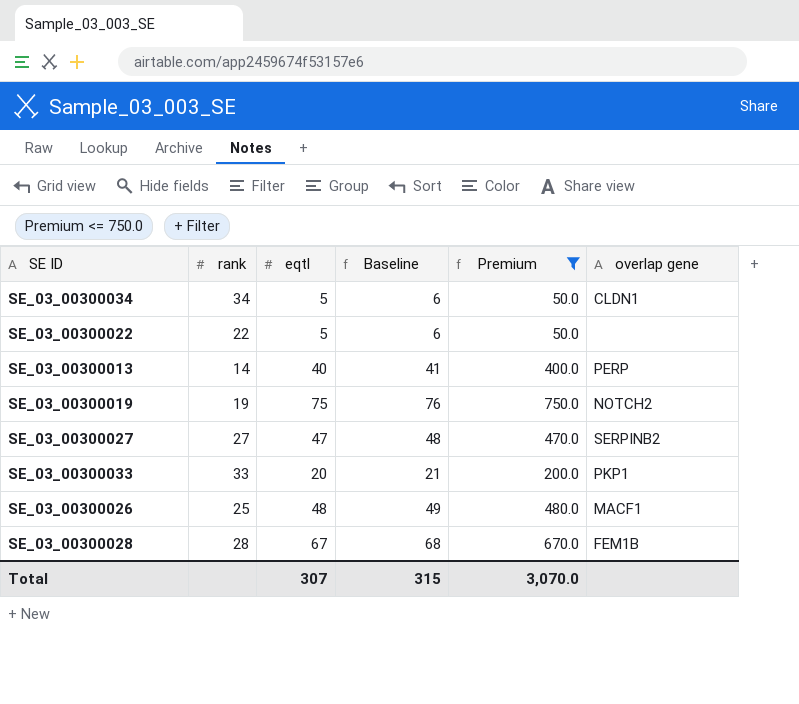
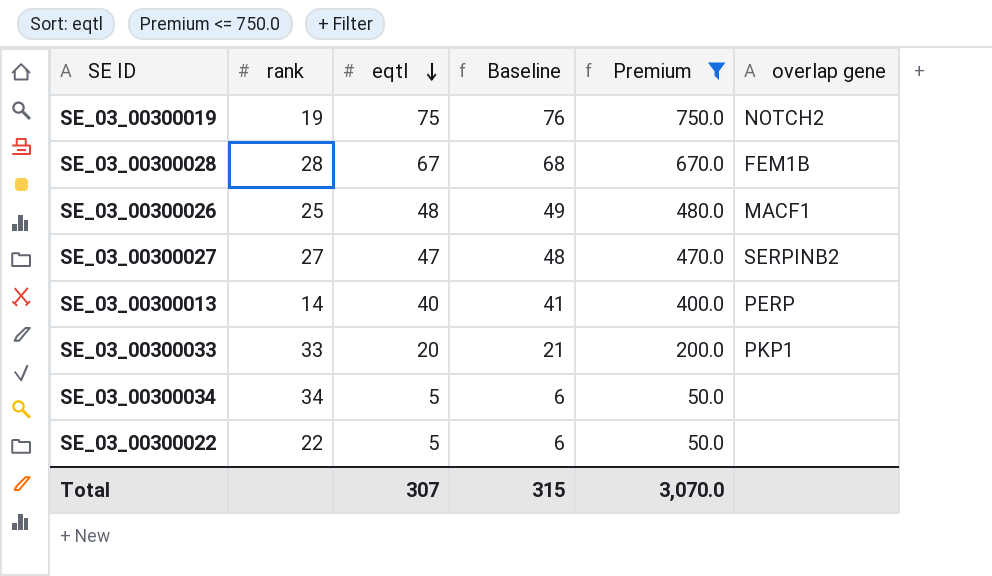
row order: none -> eqtl descending
SE_03_00300034 | overlap gene: CLDN1 -> none

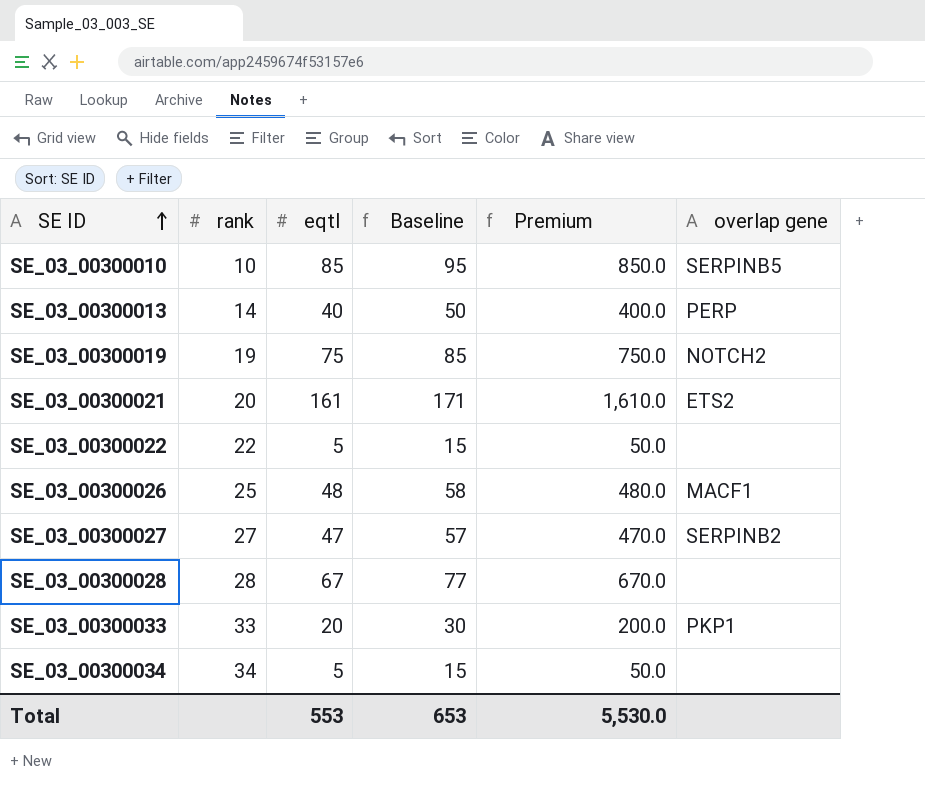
filter: Premium <= 750.0 -> none
row order: eqtl descending -> SE ID ascending
column Baseline | formula: [eqtl] + 1 -> [eqtl] + 10
SE_03_00300028 | overlap gene: FEM1B -> none
Total | eqtl: 307 -> 553
Total | Baseline: 315 -> 653
Total | Premium: 3,070.0 -> 5,530.0

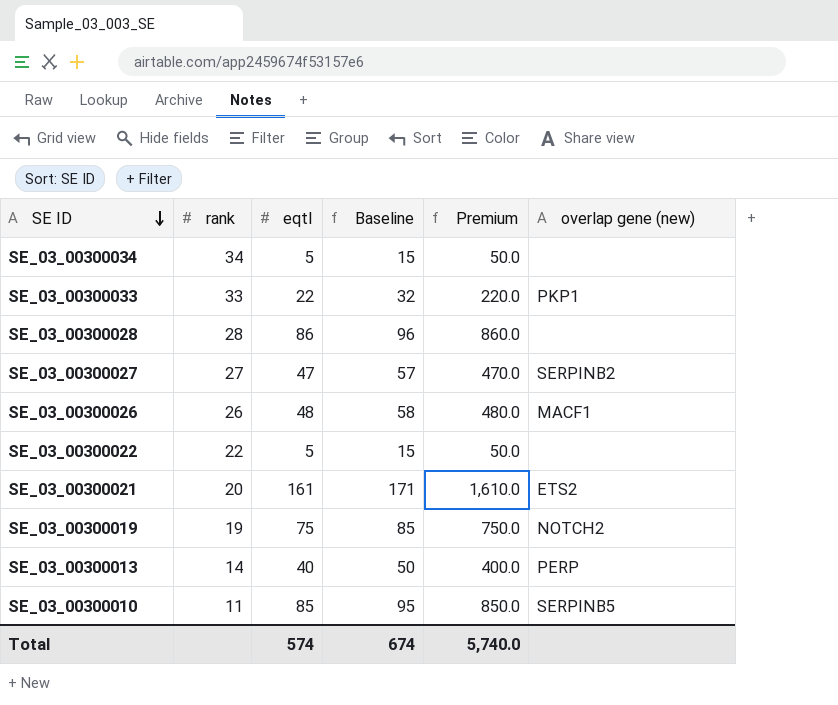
row order: SE ID ascending -> SE ID descending
column name: overlap gene -> overlap gene (new)
SE_03_00300033 | eqtl: 20 -> 22
SE_03_00300033 | Baseline: 30 -> 32
SE_03_00300033 | Premium: 200.0 -> 220.0
SE_03_00300028 | eqtl: 67 -> 86
SE_03_00300028 | Baseline: 77 -> 96
SE_03_00300028 | Premium: 670.0 -> 860.0
SE_03_00300026 | rank: 25 -> 26
SE_03_00300010 | rank: 10 -> 11
Total | eqtl: 553 -> 574
Total | Baseline: 653 -> 674
Total | Premium: 5,530.0 -> 5,740.0

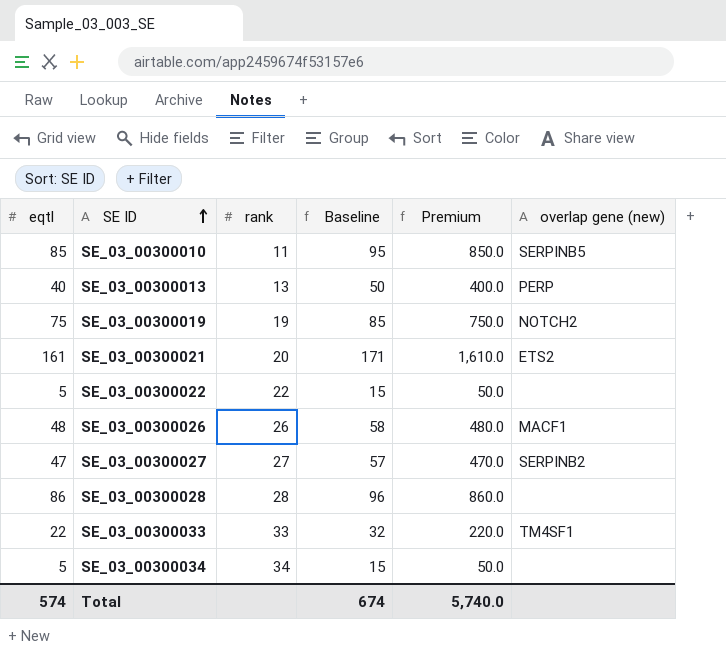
row order: SE ID descending -> SE ID ascending
column eqtl | position: 3 -> 1
SE_03_00300013 | rank: 14 -> 13
SE_03_00300033 | overlap gene (new): PKP1 -> TM4SF1

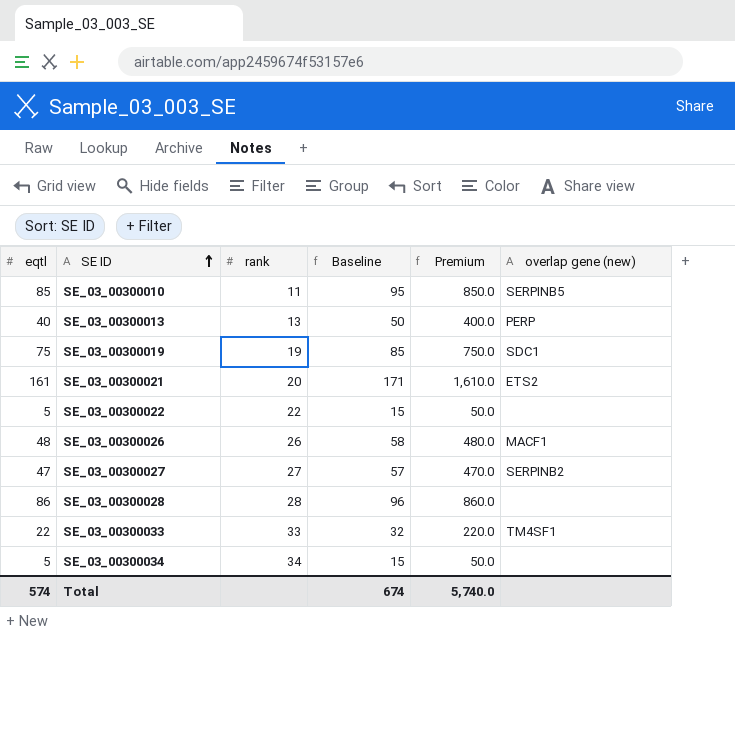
SE_03_00300019 | overlap gene (new): NOTCH2 -> SDC1

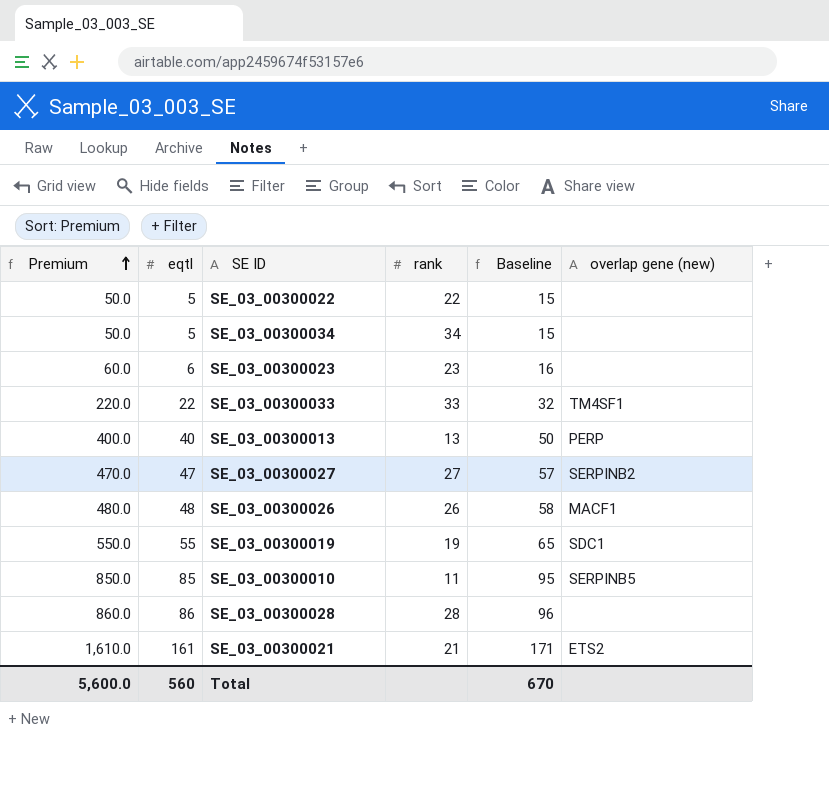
row order: SE ID ascending -> Premium ascending
column Premium | position: 5 -> 1
row SE_03_00300023: none -> 60.0 | 6 | 23 | 16 | none
SE_03_00300019 | Premium: 750.0 -> 550.0
SE_03_00300019 | eqtl: 75 -> 55
SE_03_00300019 | Baseline: 85 -> 65
SE_03_00300021 | rank: 20 -> 21
Total | Premium: 5,740.0 -> 5,600.0
Total | eqtl: 574 -> 560
Total | Baseline: 674 -> 670

